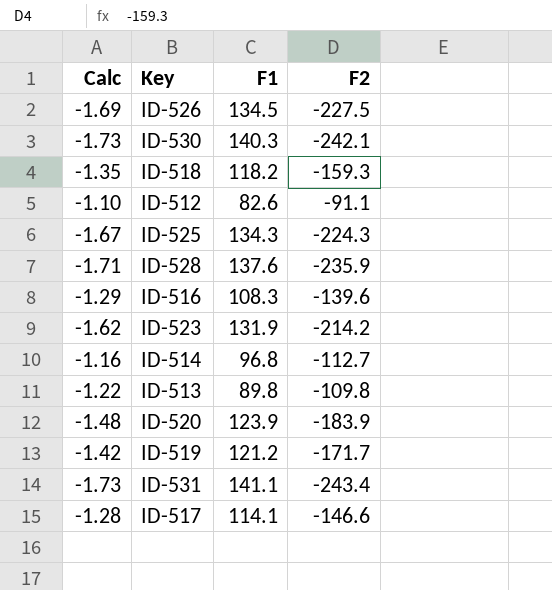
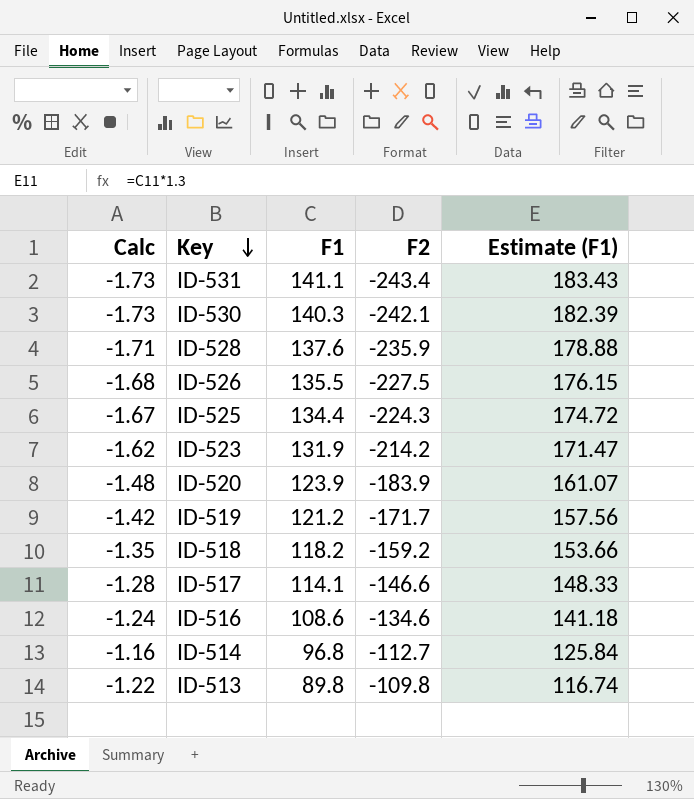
row order: none -> Key descending
column Estimate (F1) | formula: none -> [F1] * 1.3
row ID-512: -1.10 | 82.6 | -91.1 -> none
ID-526 | Calc: -1.69 -> -1.68
ID-526 | F1: 134.5 -> 135.5
ID-525 | F1: 134.3 -> 134.4
ID-518 | F2: -159.3 -> -159.2
ID-516 | Calc: -1.29 -> -1.24
ID-516 | F1: 108.3 -> 108.6
ID-516 | F2: -139.6 -> -134.6

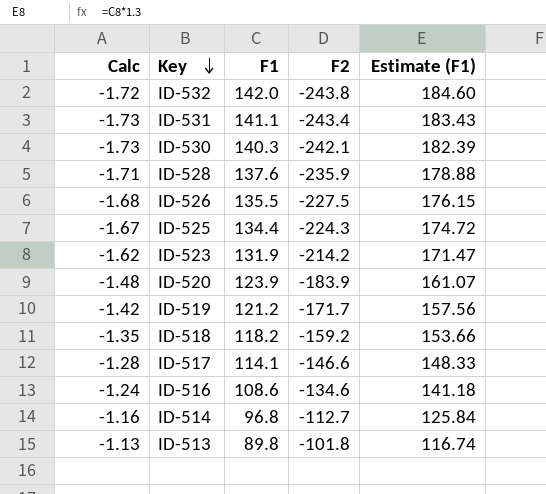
row ID-532: none -> -1.72 | 142.0 | -243.8 | 184.60
ID-513 | Calc: -1.22 -> -1.13
ID-513 | F2: -109.8 -> -101.8

